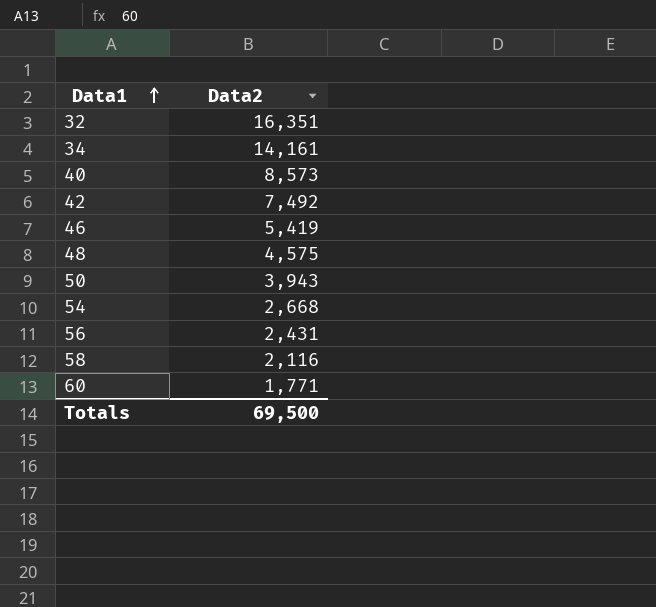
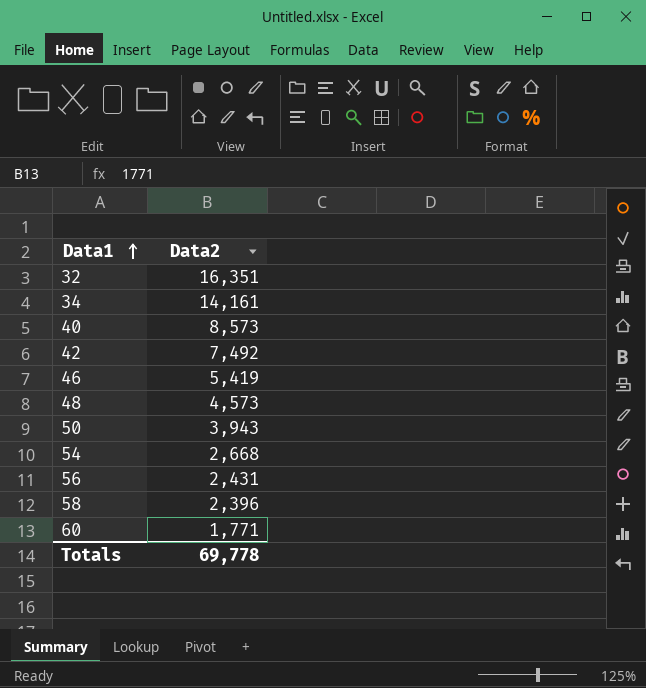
48 | Data2: 4,575 -> 4,573
58 | Data2: 2,116 -> 2,396
Totals | Data2: 69,500 -> 69,778

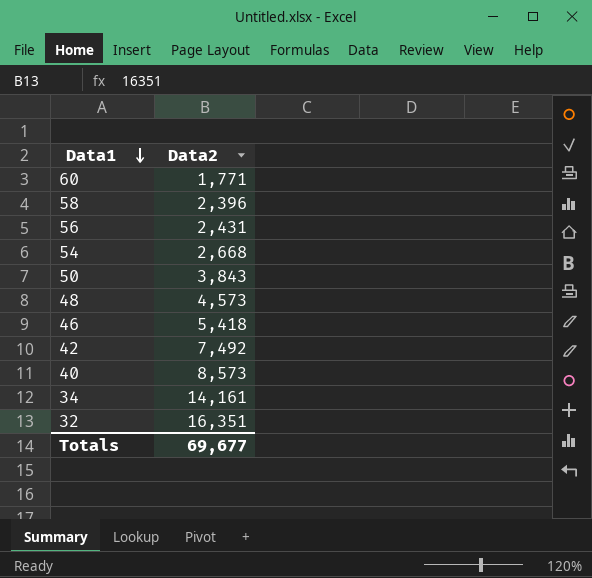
row order: Data1 ascending -> Data1 descending
50 | Data2: 3,943 -> 3,843
46 | Data2: 5,419 -> 5,418
Totals | Data2: 69,778 -> 69,677

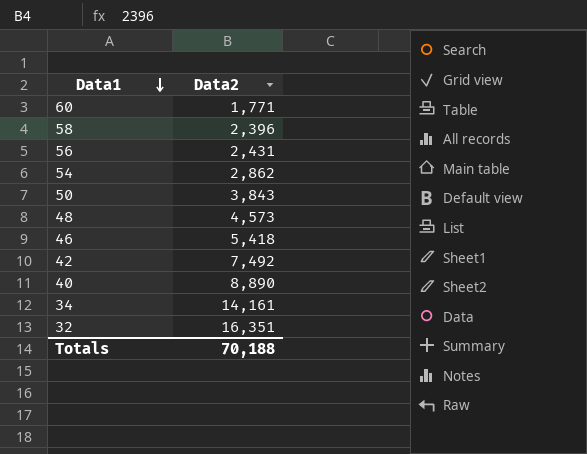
54 | Data2: 2,668 -> 2,862
40 | Data2: 8,573 -> 8,890
Totals | Data2: 69,677 -> 70,188

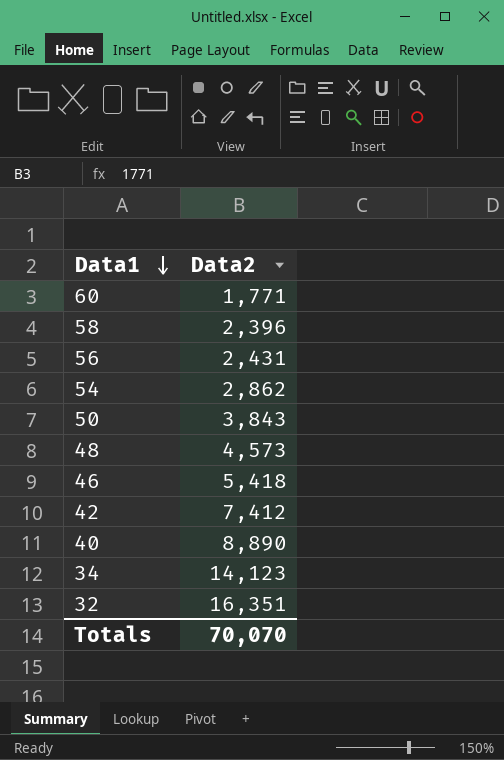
42 | Data2: 7,492 -> 7,412
34 | Data2: 14,161 -> 14,123
Totals | Data2: 70,188 -> 70,070

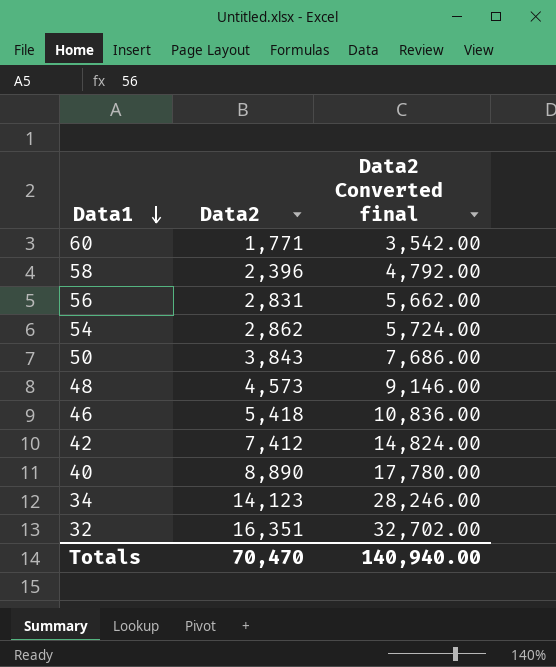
column Data2 Converted final | formula: none -> [Data2] * 2
56 | Data2: 2,431 -> 2,831
Totals | Data2: 70,070 -> 70,470

